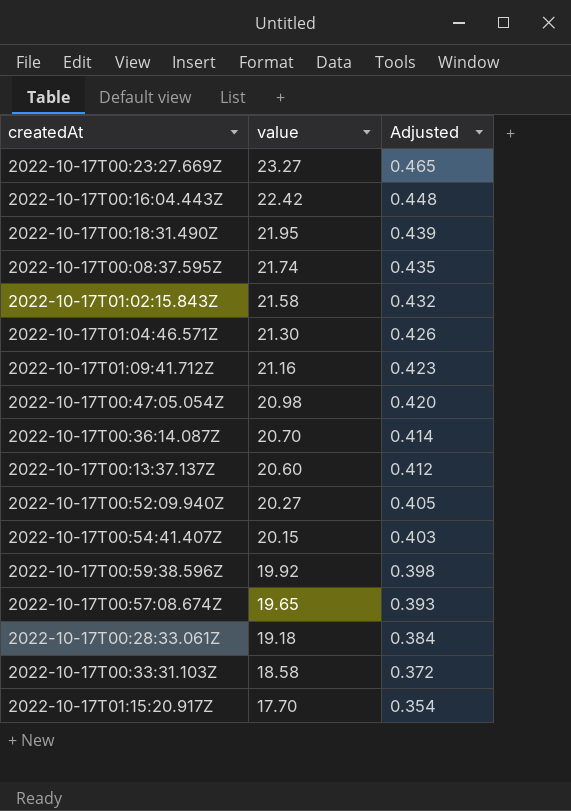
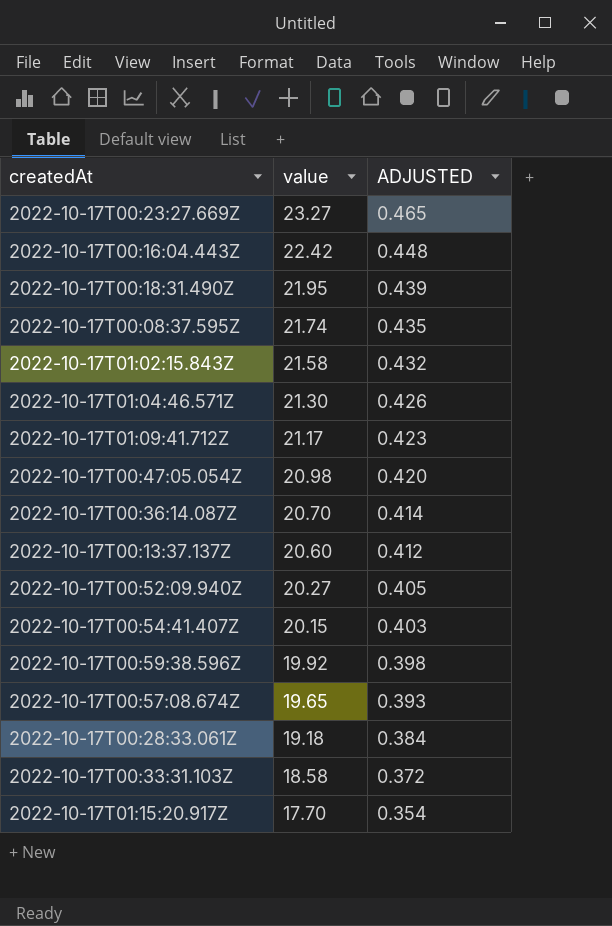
column name: Adjusted -> ADJUSTED
2022-10-17T01:09:41.712Z | value: 21.16 -> 21.17

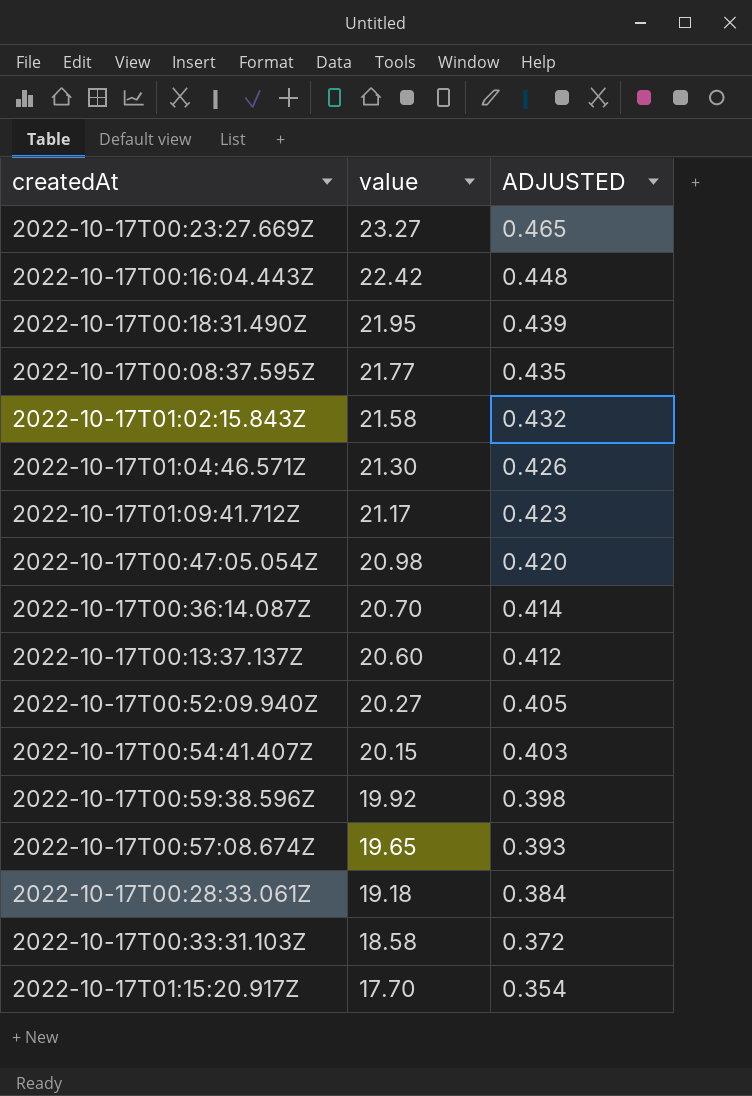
2022-10-17T00:08:37.595Z | value: 21.74 -> 21.77

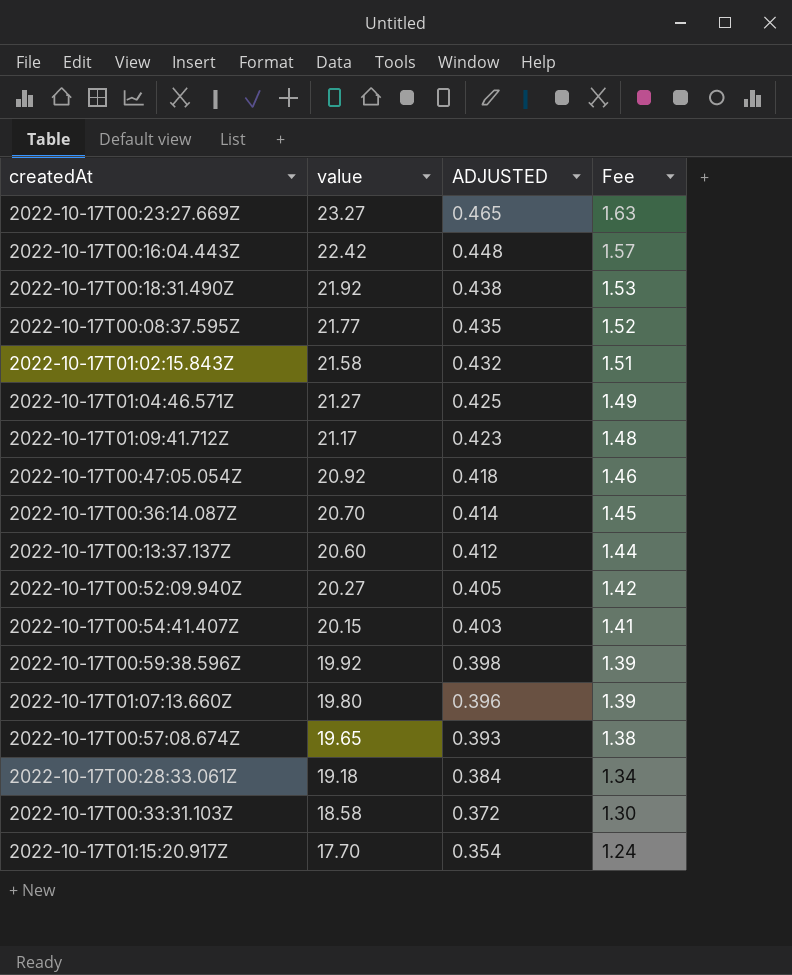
column Fee | formula: none -> [value] * 0.07
2022-10-17T00:18:31.490Z | value: 21.95 -> 21.92
2022-10-17T00:18:31.490Z | ADJUSTED: 0.439 -> 0.438
2022-10-17T01:04:46.571Z | value: 21.30 -> 21.27
2022-10-17T01:04:46.571Z | ADJUSTED: 0.426 -> 0.425
2022-10-17T00:47:05.054Z | value: 20.98 -> 20.92
2022-10-17T00:47:05.054Z | ADJUSTED: 0.420 -> 0.418
row 2022-10-17T01:07:13.660Z: none -> 19.80 | 0.396 | 1.39

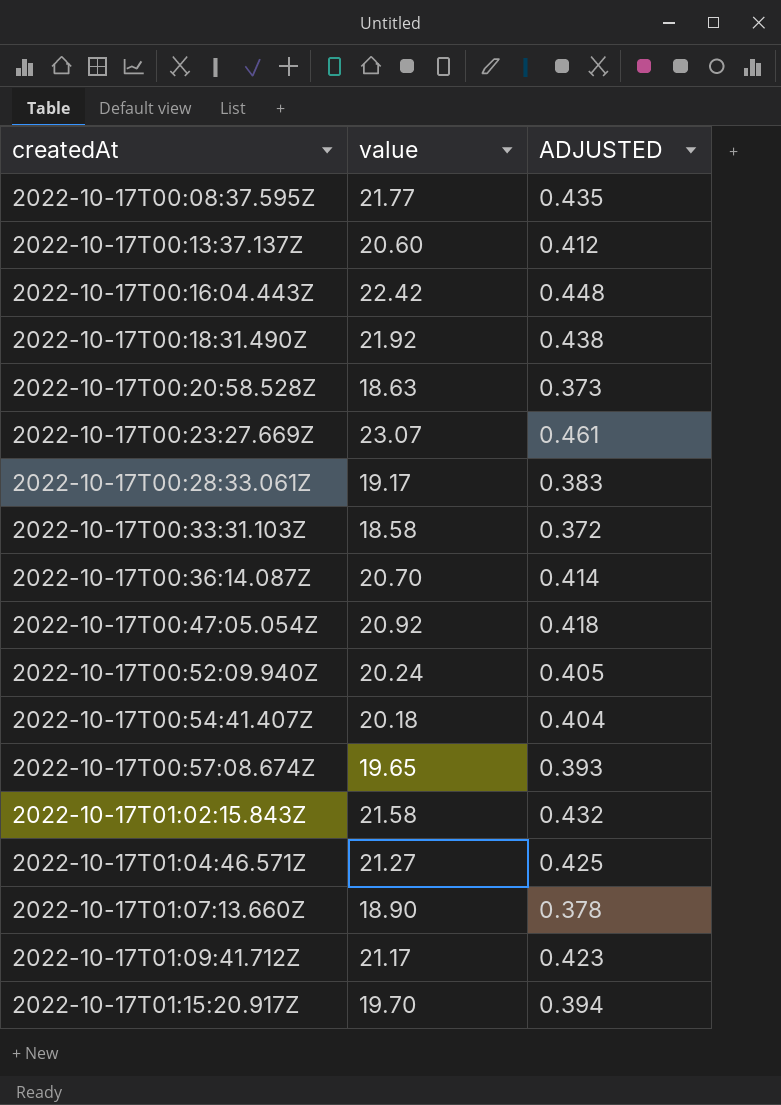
row order: value descending -> createdAt ascending
column Fee | formula: [value] * 0.07 -> none
row 2022-10-17T00:59:38.596Z: 19.92 | 0.398 | 1.39 -> none
row 2022-10-17T00:20:58.528Z: none -> 18.63 | 0.373
2022-10-17T00:23:27.669Z | value: 23.27 -> 23.07
2022-10-17T00:23:27.669Z | ADJUSTED: 0.465 -> 0.461
2022-10-17T00:28:33.061Z | value: 19.18 -> 19.17
2022-10-17T00:28:33.061Z | ADJUSTED: 0.384 -> 0.383
2022-10-17T00:52:09.940Z | value: 20.27 -> 20.24
2022-10-17T00:54:41.407Z | value: 20.15 -> 20.18
2022-10-17T00:54:41.407Z | ADJUSTED: 0.403 -> 0.404
2022-10-17T01:07:13.660Z | value: 19.80 -> 18.90
2022-10-17T01:07:13.660Z | ADJUSTED: 0.396 -> 0.378
2022-10-17T01:15:20.917Z | value: 17.70 -> 19.70
2022-10-17T01:15:20.917Z | ADJUSTED: 0.354 -> 0.394

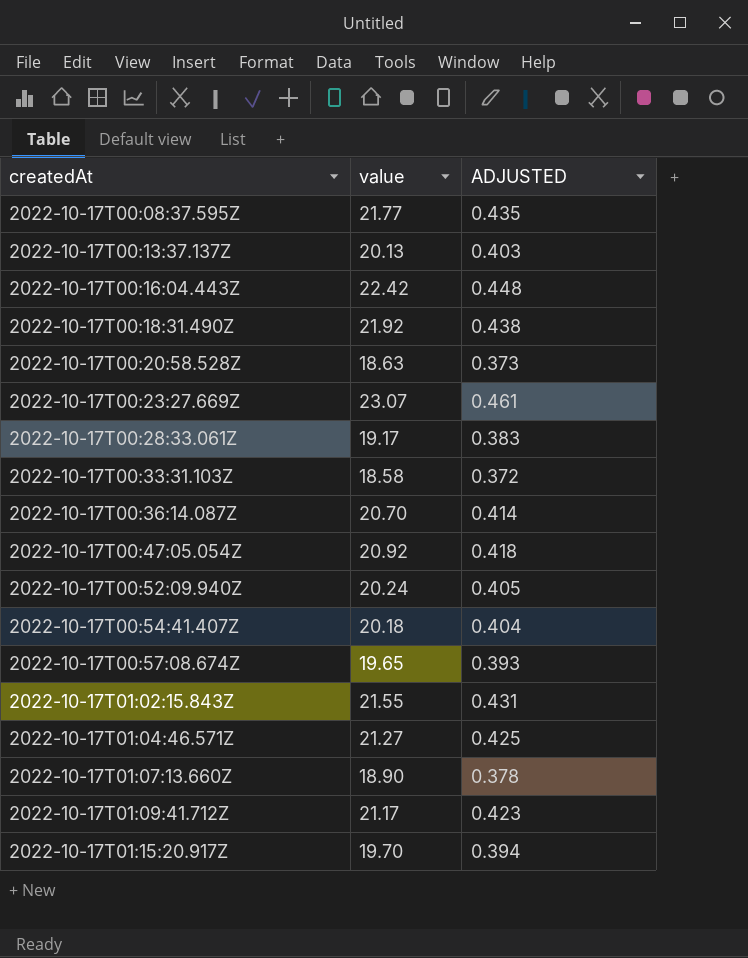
2022-10-17T00:13:37.137Z | value: 20.60 -> 20.13
2022-10-17T00:13:37.137Z | ADJUSTED: 0.412 -> 0.403
2022-10-17T01:02:15.843Z | value: 21.58 -> 21.55
2022-10-17T01:02:15.843Z | ADJUSTED: 0.432 -> 0.431

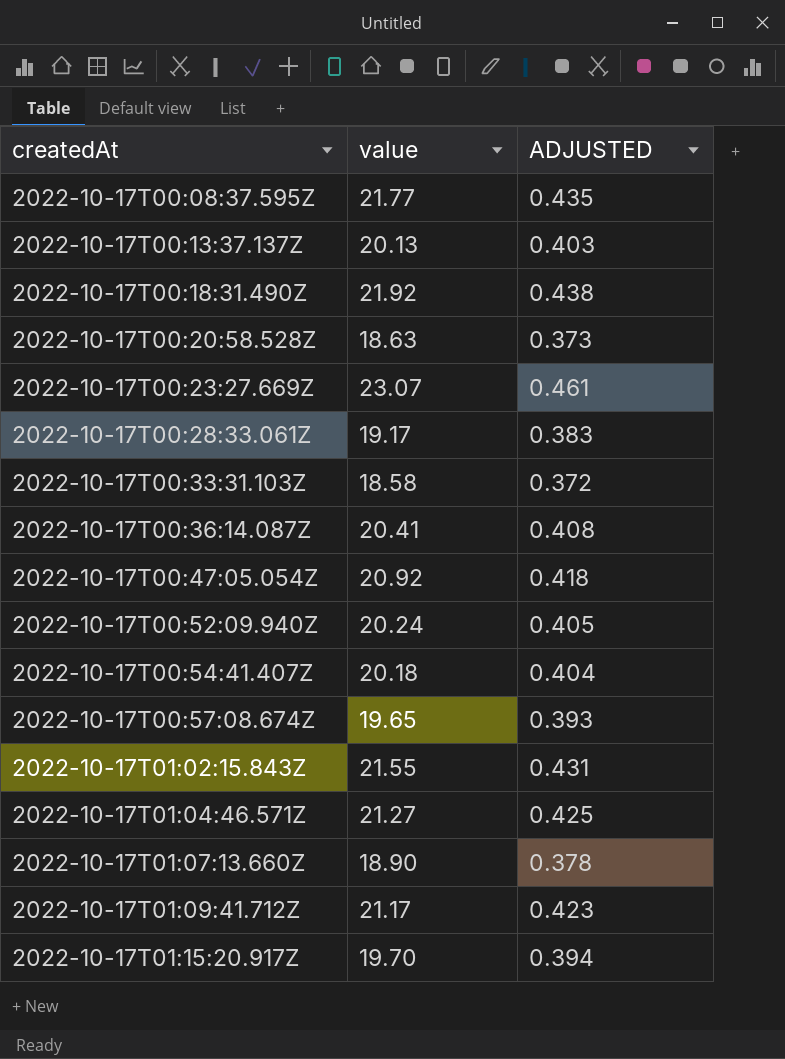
row 2022-10-17T00:16:04.443Z: 22.42 | 0.448 -> none
2022-10-17T00:36:14.087Z | value: 20.70 -> 20.41
2022-10-17T00:36:14.087Z | ADJUSTED: 0.414 -> 0.408

